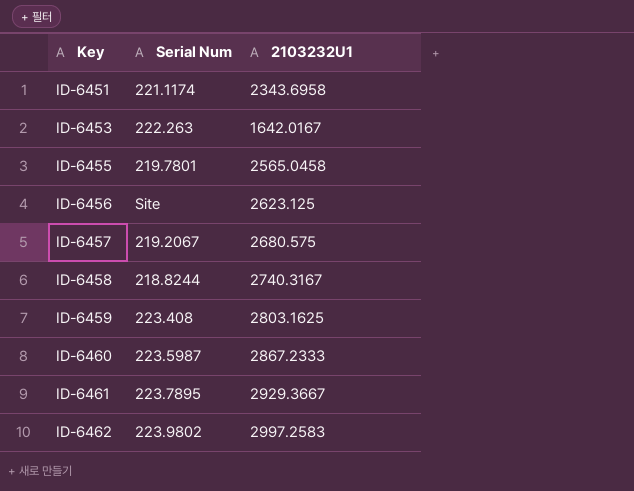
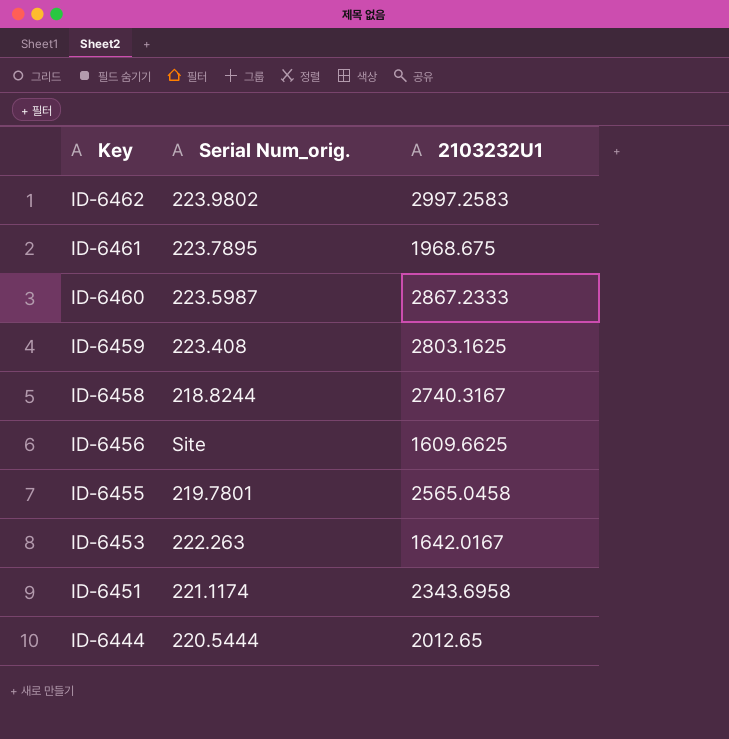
row order: Key ascending -> Key descending
column name: Serial Num -> Serial Num_orig.
row ID-6457: 219.2067 | 2680.575 -> none
ID-6461 | 2103232U1: 2929.3667 -> 1968.675
ID-6456 | 2103232U1: 2623.125 -> 1609.6625
row ID-6444: none -> 220.5444 | 2012.65

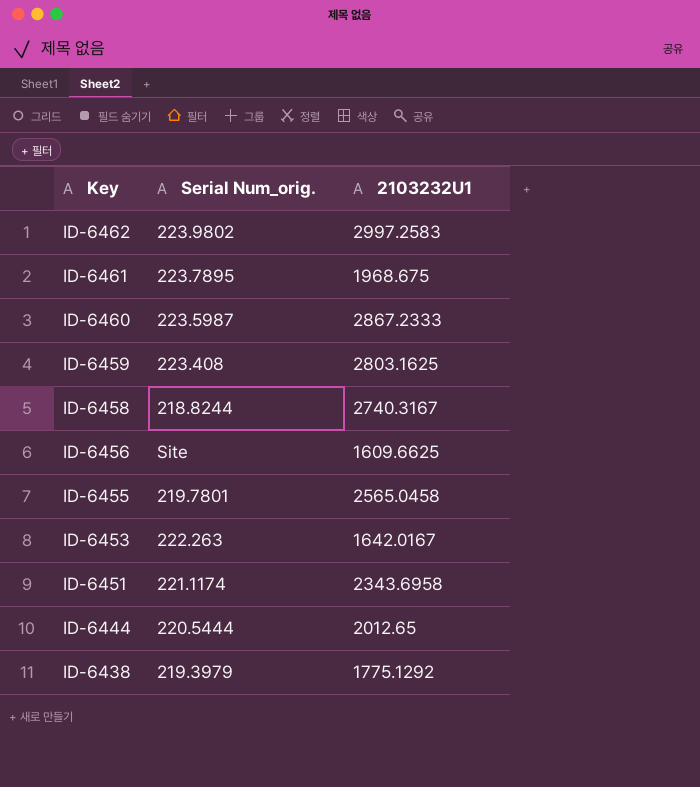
row ID-6438: none -> 219.3979 | 1775.1292

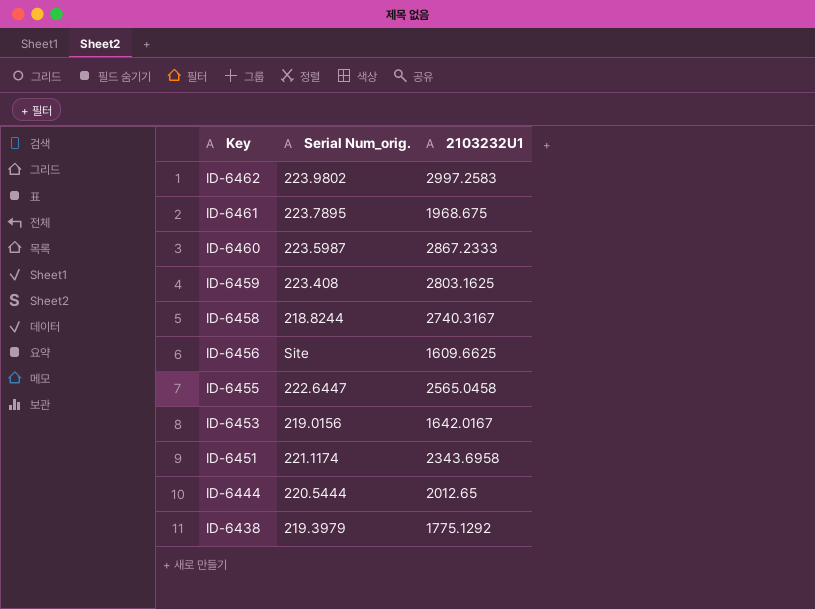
ID-6455 | Serial Num_orig.: 219.7801 -> 222.6447
ID-6453 | Serial Num_orig.: 222.263 -> 219.0156

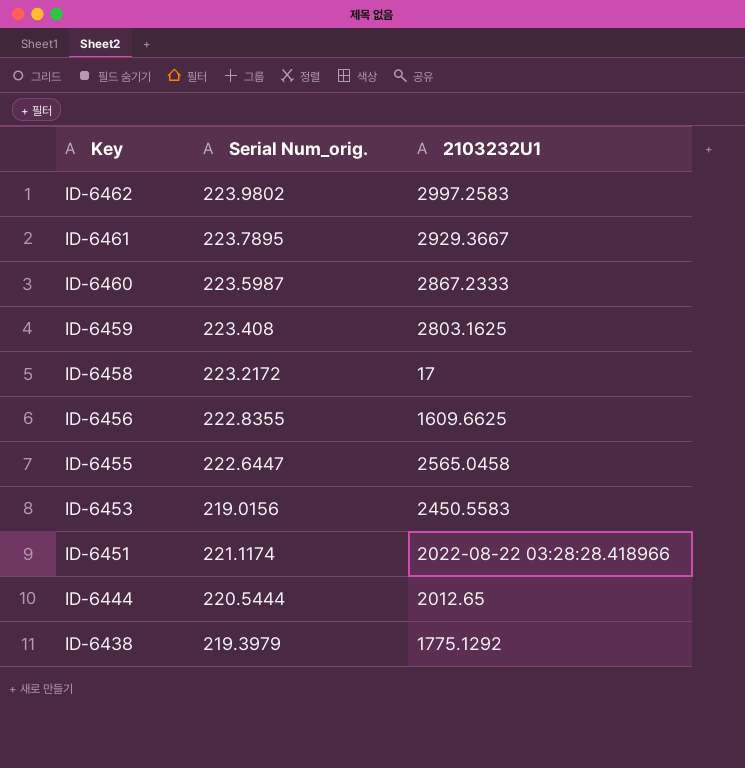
ID-6461 | 2103232U1: 1968.675 -> 2929.3667
ID-6458 | Serial Num_orig.: 218.8244 -> 223.2172
ID-6458 | 2103232U1: 2740.3167 -> 17
ID-6456 | Serial Num_orig.: Site -> 222.8355
ID-6453 | 2103232U1: 1642.0167 -> 2450.5583
ID-6451 | 2103232U1: 2343.6958 -> 2022-08-22 03:28:28.418966

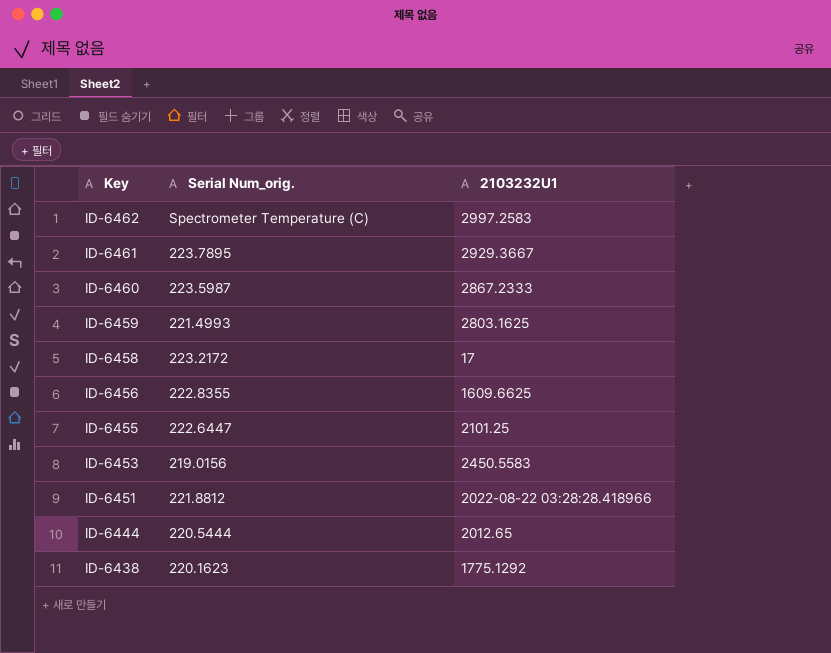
ID-6462 | Serial Num_orig.: 223.9802 -> Spectrometer Temperature (C)
ID-6459 | Serial Num_orig.: 223.408 -> 221.4993
ID-6455 | 2103232U1: 2565.0458 -> 2101.25
ID-6451 | Serial Num_orig.: 221.1174 -> 221.8812
ID-6438 | Serial Num_orig.: 219.3979 -> 220.1623

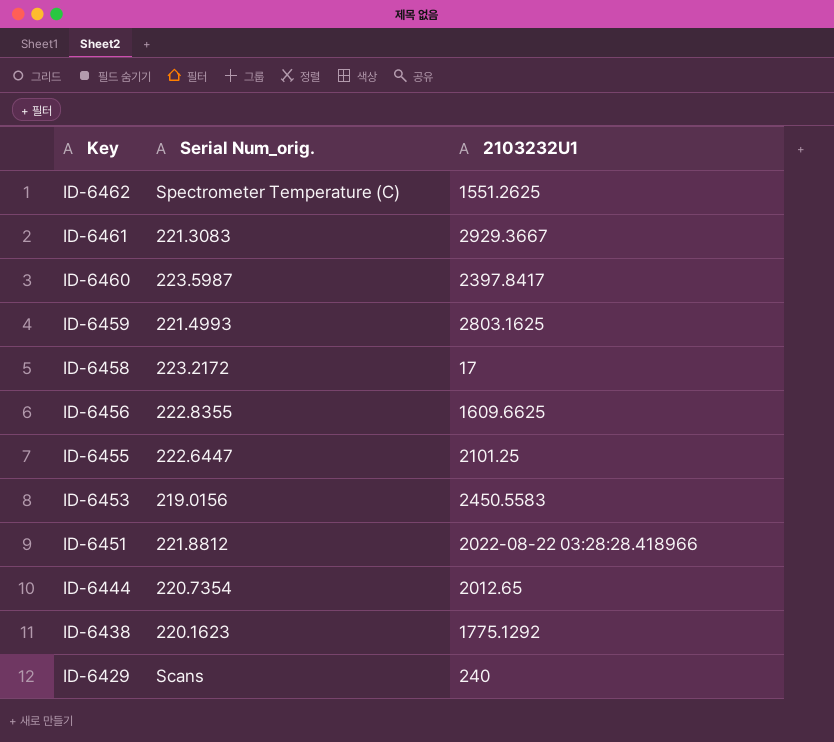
ID-6462 | 2103232U1: 2997.2583 -> 1551.2625
ID-6461 | Serial Num_orig.: 223.7895 -> 221.3083
ID-6460 | 2103232U1: 2867.2333 -> 2397.8417
ID-6444 | Serial Num_orig.: 220.5444 -> 220.7354
row ID-6429: none -> Scans | 240

